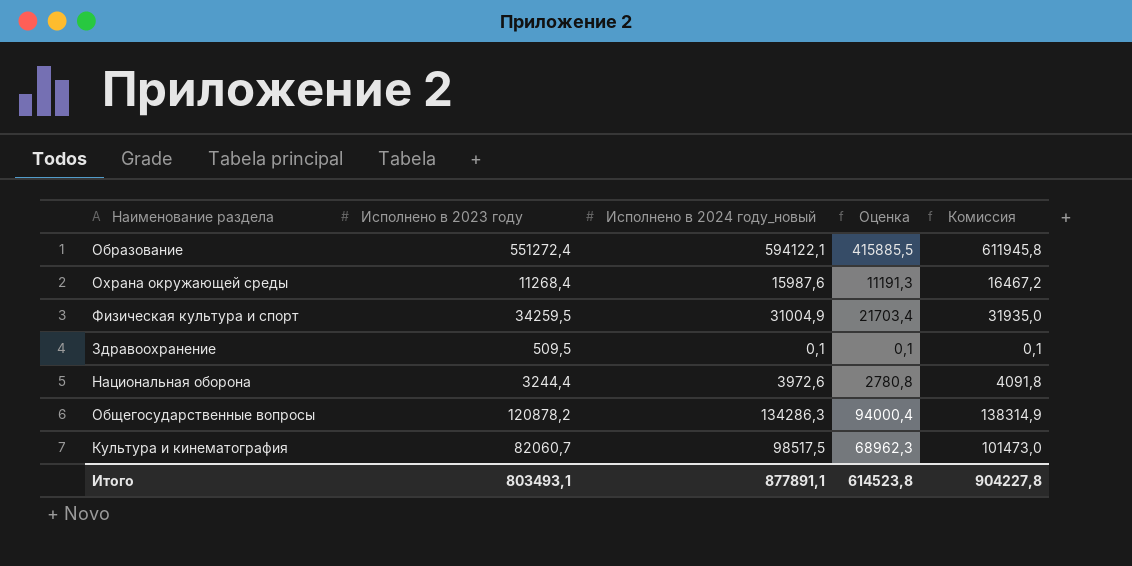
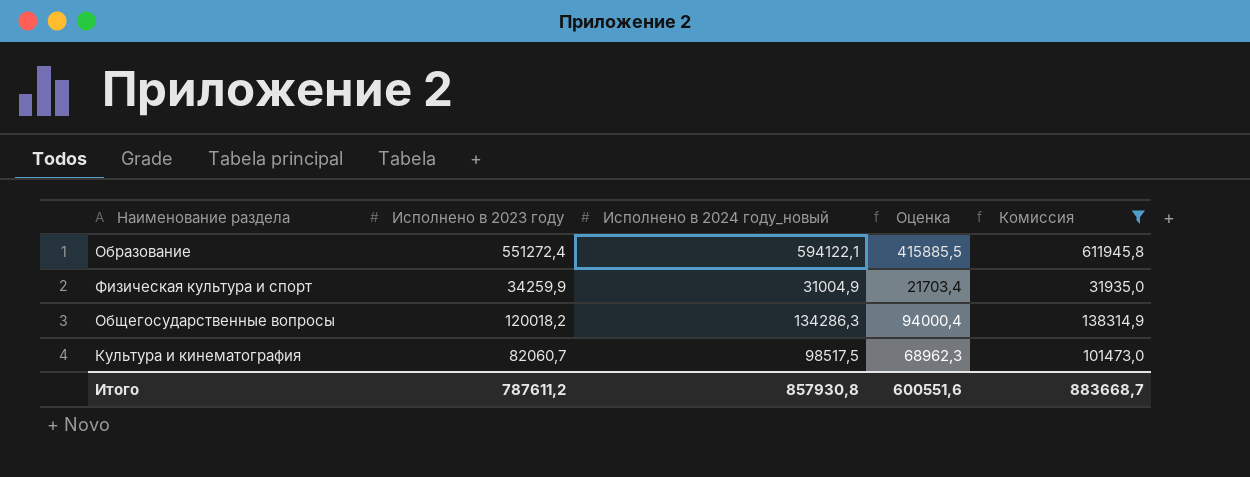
filter: none -> Комиссия >= 31935,0
Физическая культура и спорт | Исполнено в 2023 году: 34259,5 -> 34259,9
Общегосударственные вопросы | Исполнено в 2023 году: 120878,2 -> 120018,2
Итого | Исполнено в 2023 году: 803493,1 -> 787611,2
Итого | Исполнено в 2024 году_новый: 877891,1 -> 857930,8
Итого | Оценка: 614523,8 -> 600551,6
Итого | Комиссия: 904227,8 -> 883668,7

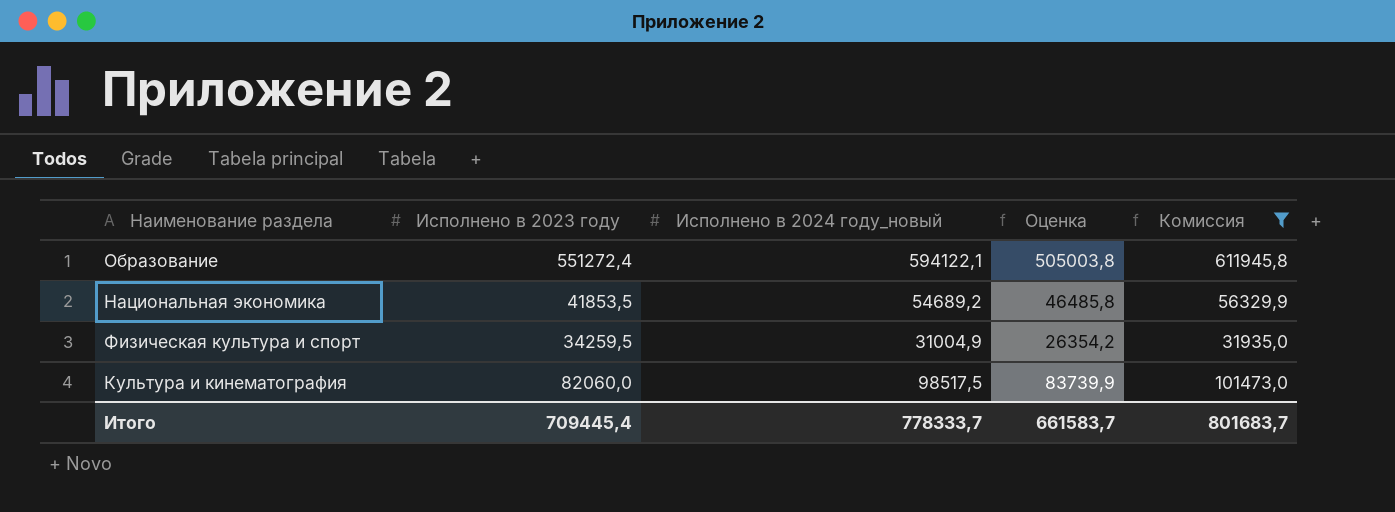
column Оценка | formula: [Исполнено в 2024 году_новый] * 0,7 -> [Исполнено в 2024 году_новый] * 0,85
row Общегосударственные вопросы: 120018,2 | 134286,3 | 94000,4 | 138314,9 -> none
row Национальная экономика: none -> 41853,5 | 54689,2 | 46485,8 | 56329,9
Физическая культура и спорт | Исполнено в 2023 году: 34259,9 -> 34259,5
Культура и кинематография | Исполнено в 2023 году: 82060,7 -> 82060,0
Итого | Исполнено в 2023 году: 787611,2 -> 709445,4
Итого | Исполнено в 2024 году_новый: 857930,8 -> 778333,7
Итого | Оценка: 600551,6 -> 661583,7
Итого | Комиссия: 883668,7 -> 801683,7

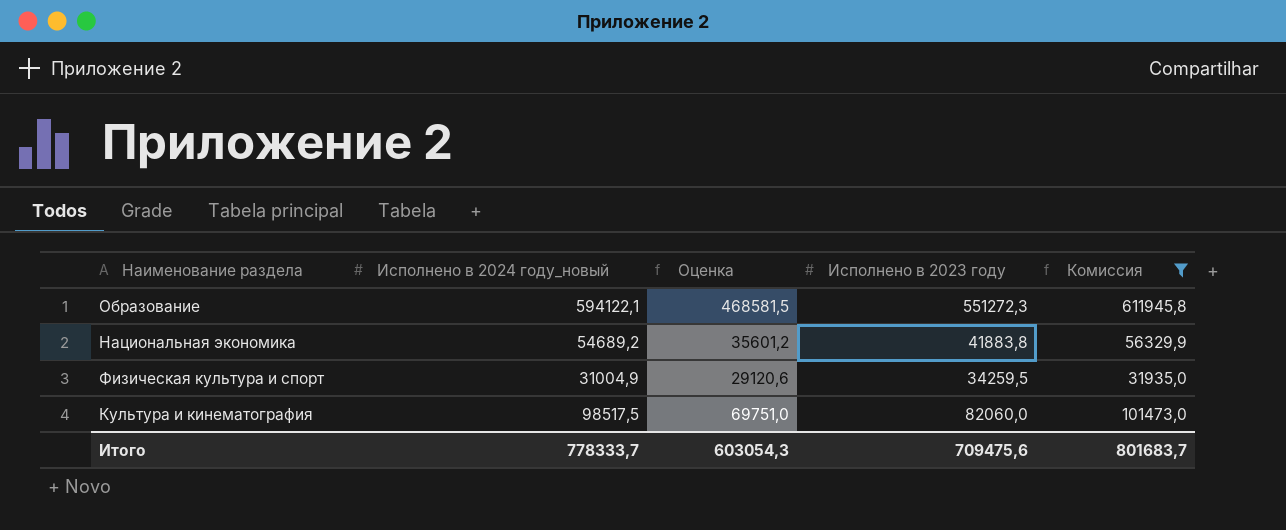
column Оценка | formula: [Исполнено в 2024 году_новый] * 0,85 -> [Исполнено в 2023 году] * 0,85
column Исполнено в 2023 году | position: 2 -> 4
Образование | Исполнено в 2023 году: 551272,4 -> 551272,3
Национальная экономика | Исполнено в 2023 году: 41853,5 -> 41883,8
Итого | Оценка: 661583,7 -> 603054,3
Итого | Исполнено в 2023 году: 709445,4 -> 709475,6

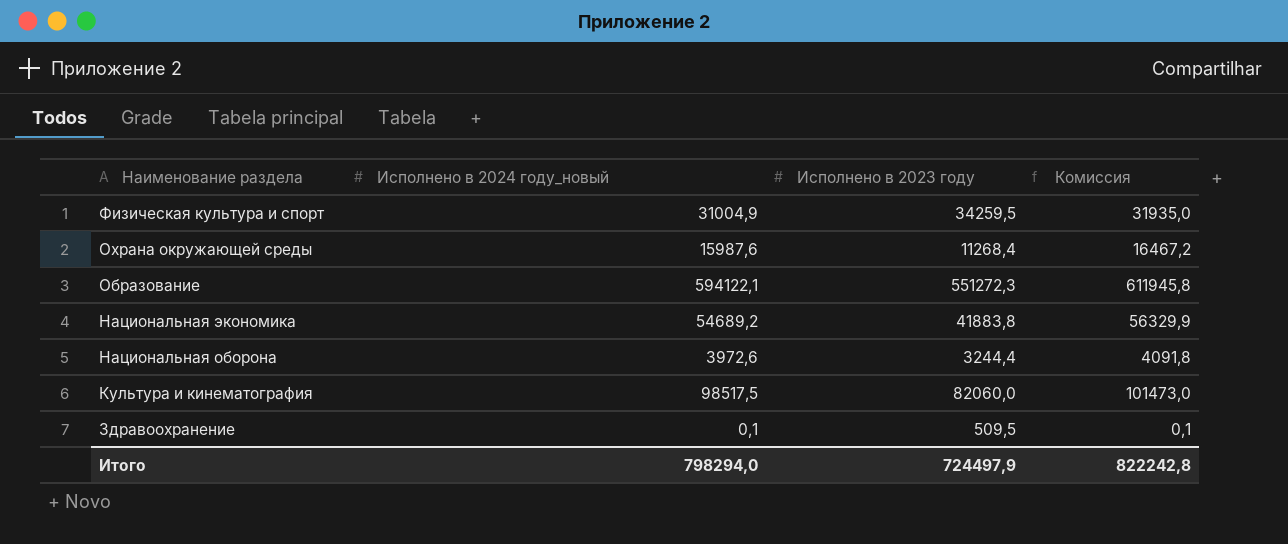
filter: Комиссия >= 31935,0 -> none
row order: none -> Наименование раздела descending
column Оценка | formula: [Исполнено в 2023 году] * 0,85 -> none
Итого | Исполнено в 2024 году_новый: 778333,7 -> 798294,0
Итого | Исполнено в 2023 году: 709475,6 -> 724497,9
Итого | Комиссия: 801683,7 -> 822242,8

